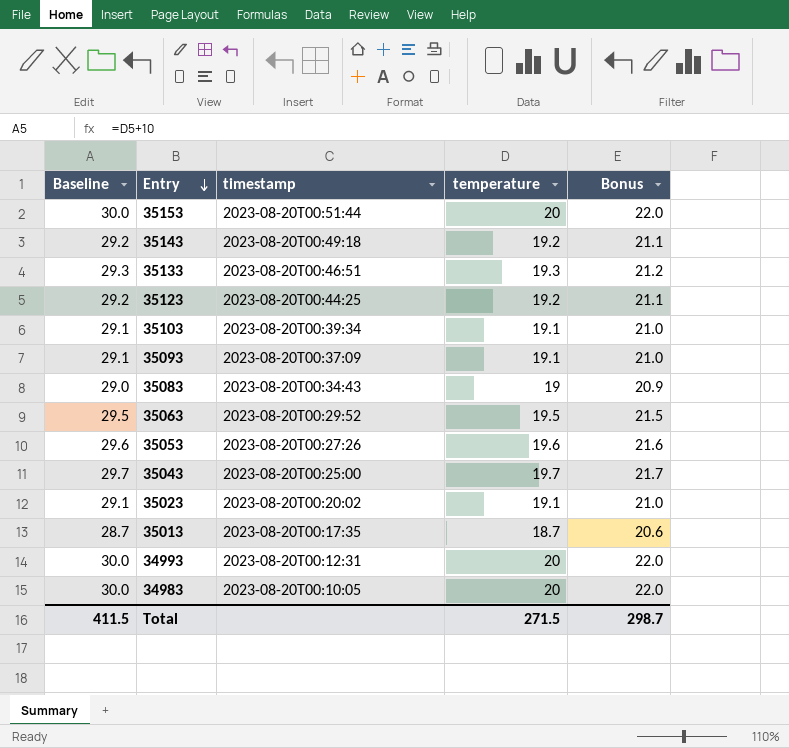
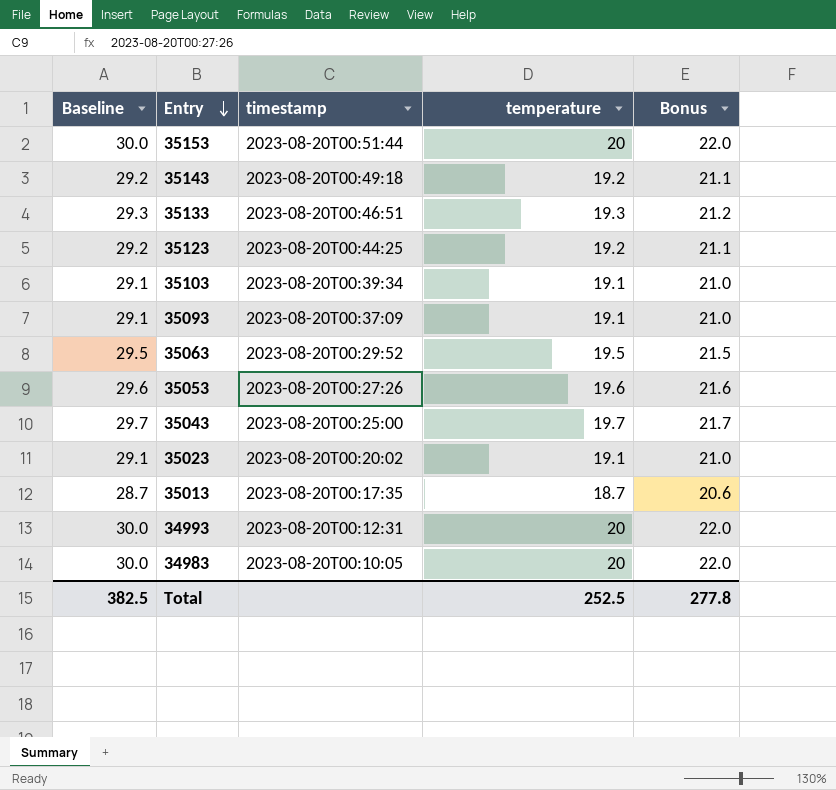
row 35083: 29.0 | 2023-08-20T00:34:43 | 19 | 20.9 -> none
Total | Baseline: 411.5 -> 382.5
Total | temperature: 271.5 -> 252.5
Total | Bonus: 298.7 -> 277.8

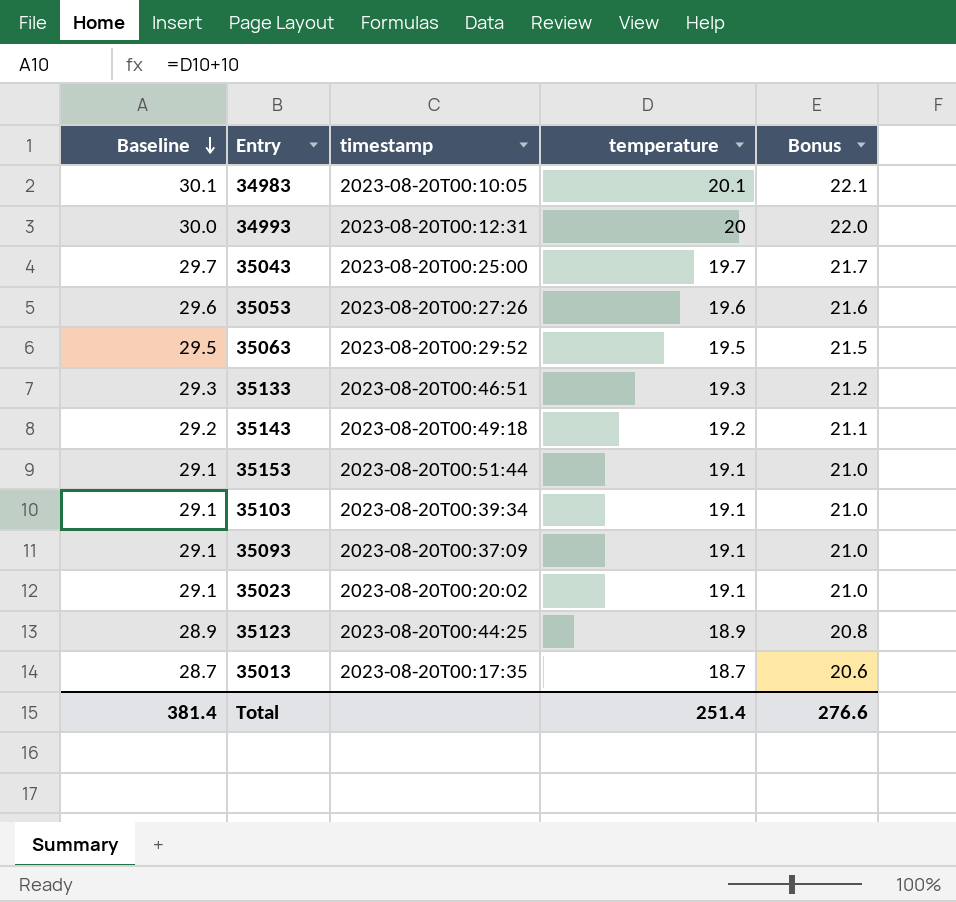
row order: Entry descending -> Baseline descending
34983 | Baseline: 30.0 -> 30.1
34983 | temperature: 20 -> 20.1
34983 | Bonus: 22.0 -> 22.1
35153 | Baseline: 30.0 -> 29.1
35153 | temperature: 20 -> 19.1
35153 | Bonus: 22.0 -> 21.0
35123 | Baseline: 29.2 -> 28.9
35123 | temperature: 19.2 -> 18.9
35123 | Bonus: 21.1 -> 20.8
Total | Baseline: 382.5 -> 381.4
Total | temperature: 252.5 -> 251.4
Total | Bonus: 277.8 -> 276.6

